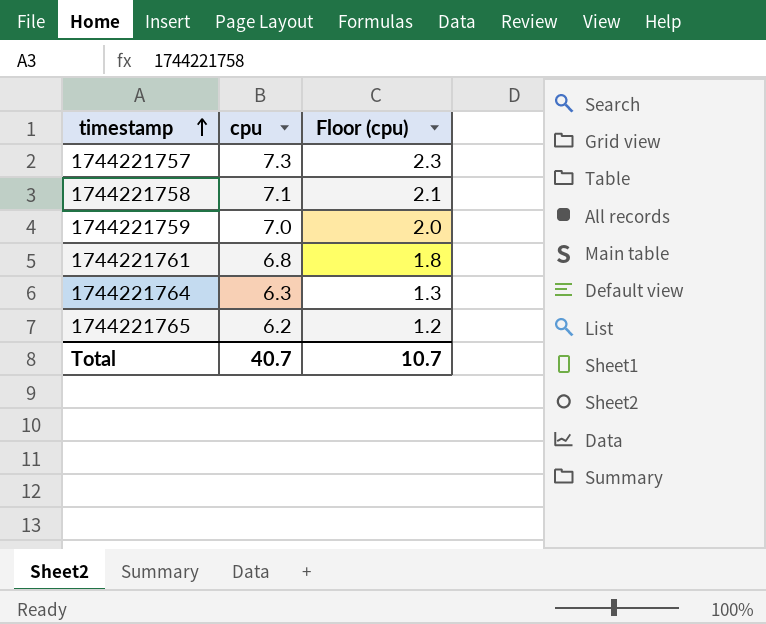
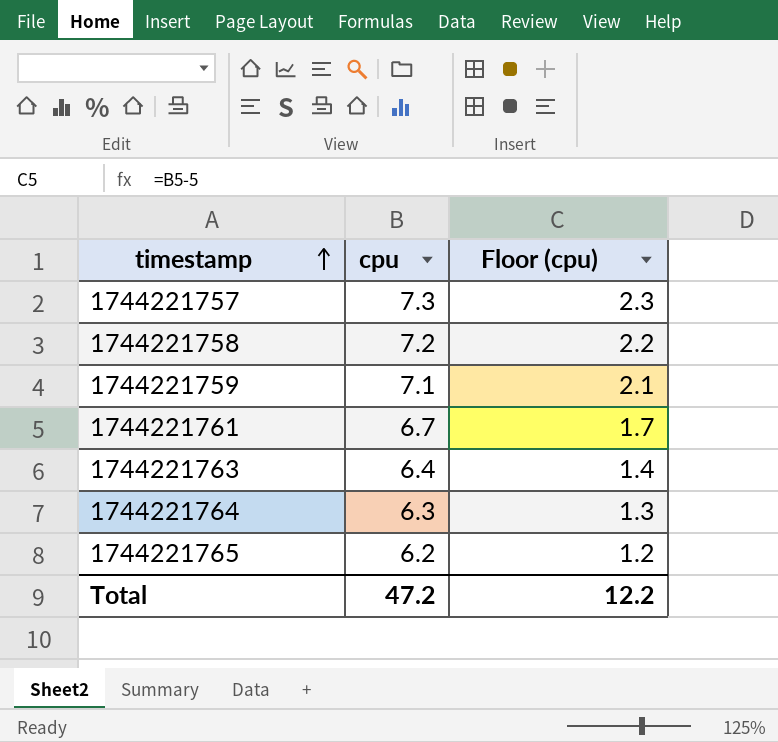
1744221758 | cpu: 7.1 -> 7.2
1744221758 | Floor (cpu): 2.1 -> 2.2
1744221759 | cpu: 7.0 -> 7.1
1744221759 | Floor (cpu): 2.0 -> 2.1
1744221761 | cpu: 6.8 -> 6.7
1744221761 | Floor (cpu): 1.8 -> 1.7
row 1744221763: none -> 6.4 | 1.4
Total | cpu: 40.7 -> 47.2
Total | Floor (cpu): 10.7 -> 12.2

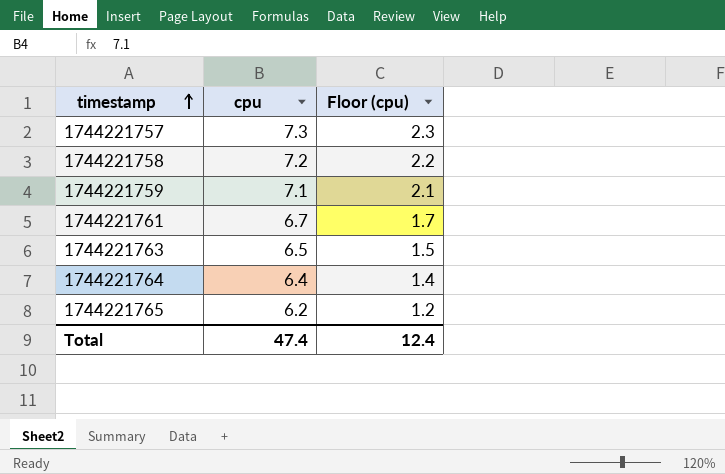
1744221763 | cpu: 6.4 -> 6.5
1744221763 | Floor (cpu): 1.4 -> 1.5
1744221764 | cpu: 6.3 -> 6.4
1744221764 | Floor (cpu): 1.3 -> 1.4
Total | cpu: 47.2 -> 47.4
Total | Floor (cpu): 12.2 -> 12.4

